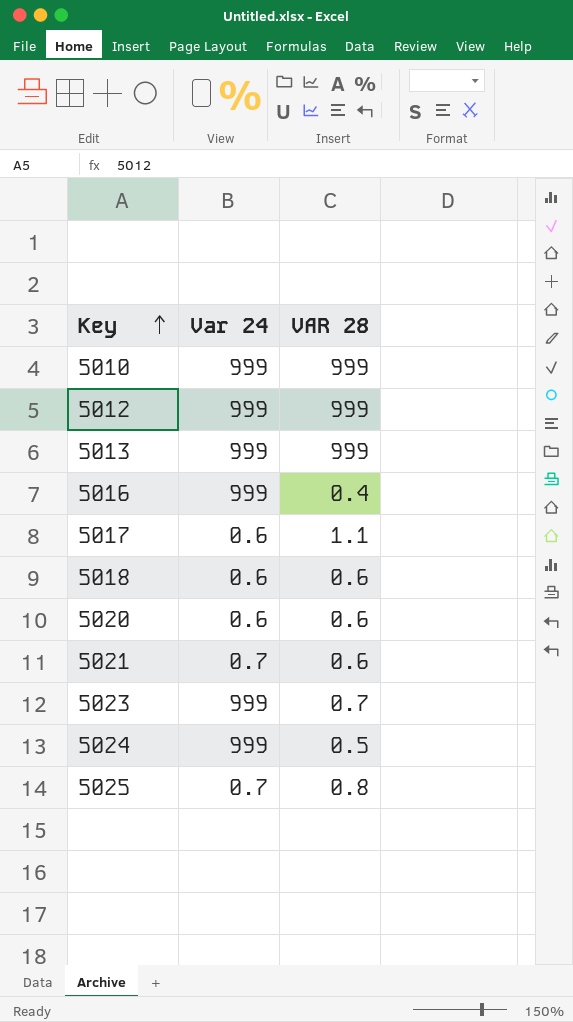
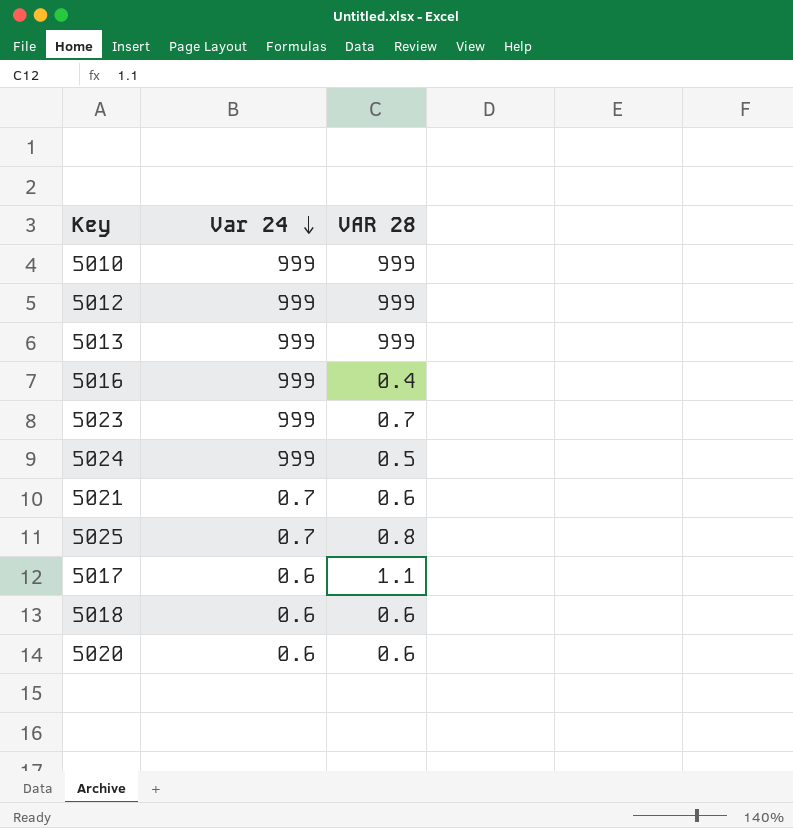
row order: Key ascending -> Var 24 descending

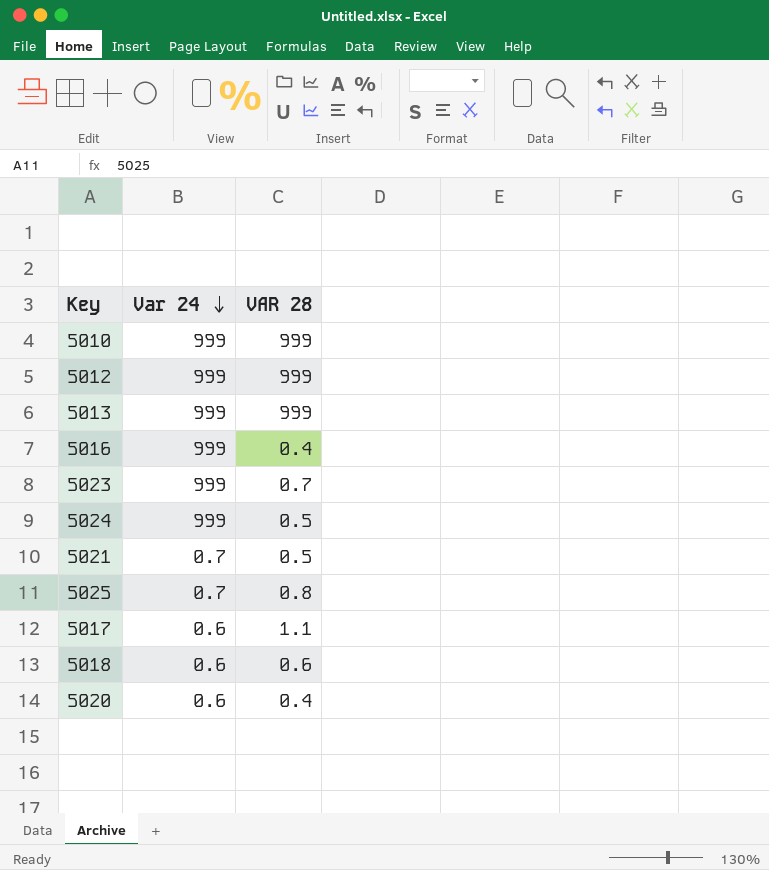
5021 | VAR 28: 0.6 -> 0.5
5020 | VAR 28: 0.6 -> 0.4

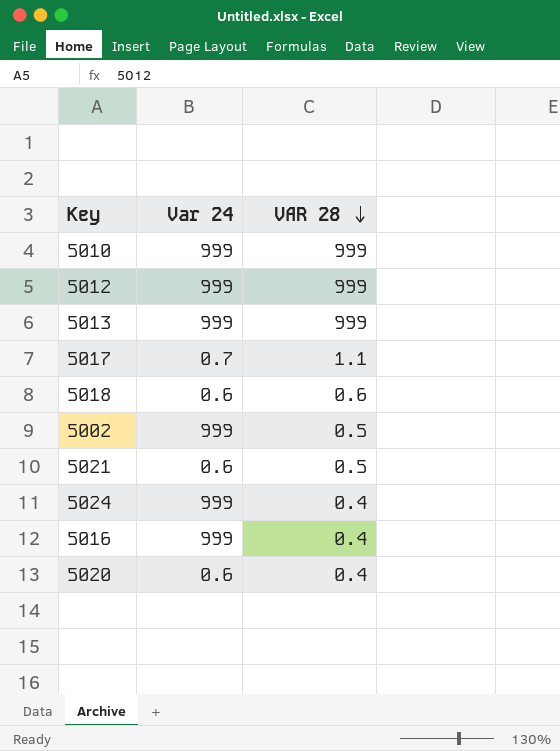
row order: Var 24 descending -> VAR 28 descending
row 5023: 999 | 0.7 -> none
row 5025: 0.7 | 0.8 -> none
5017 | Var 24: 0.6 -> 0.7
row 5002: none -> 999 | 0.5
5021 | Var 24: 0.7 -> 0.6
5024 | VAR 28: 0.5 -> 0.4

